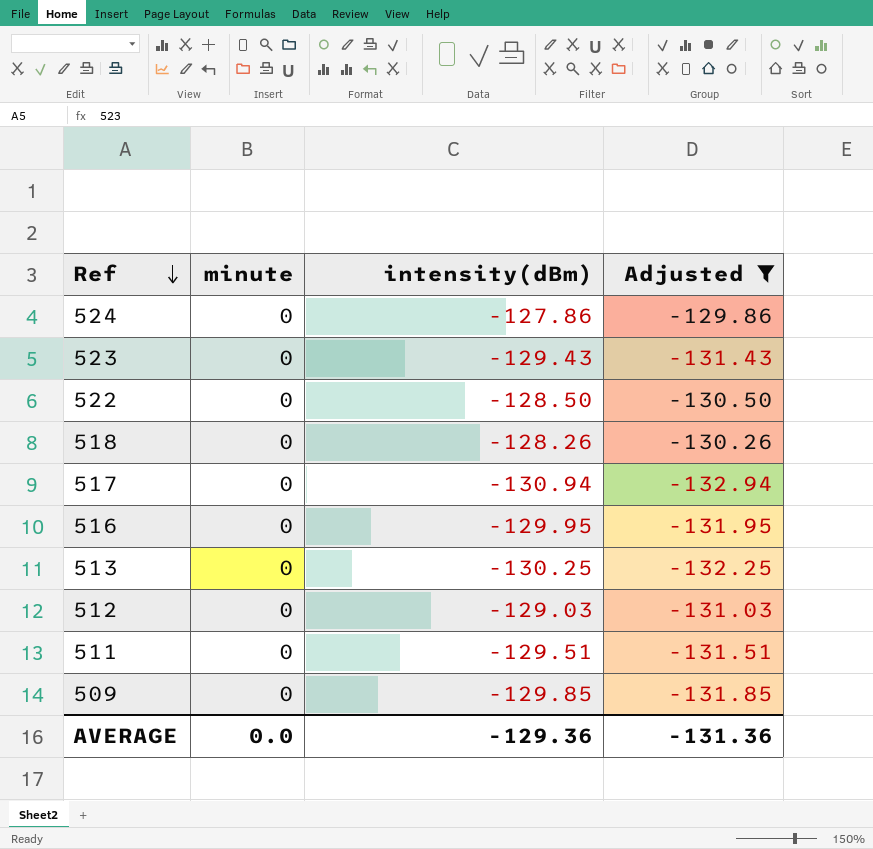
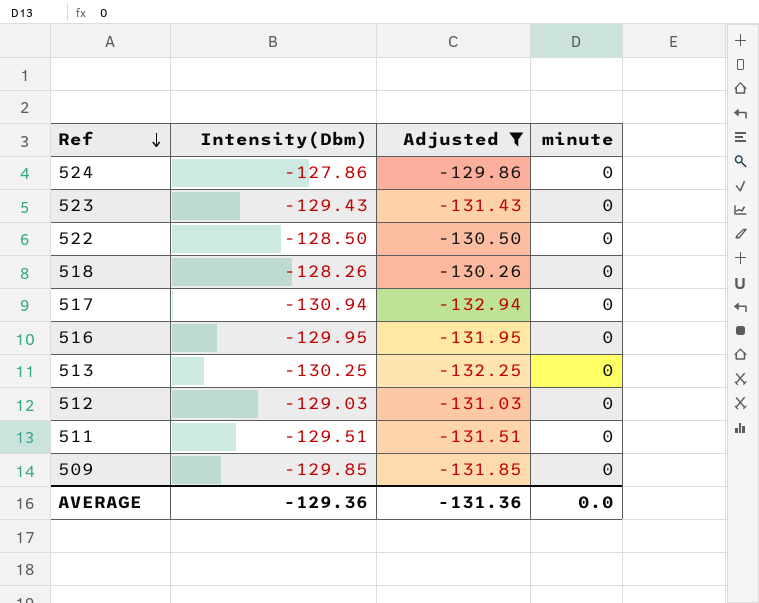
column name: intensity(dBm) -> Intensity(Dbm)
column minute | position: 2 -> 4

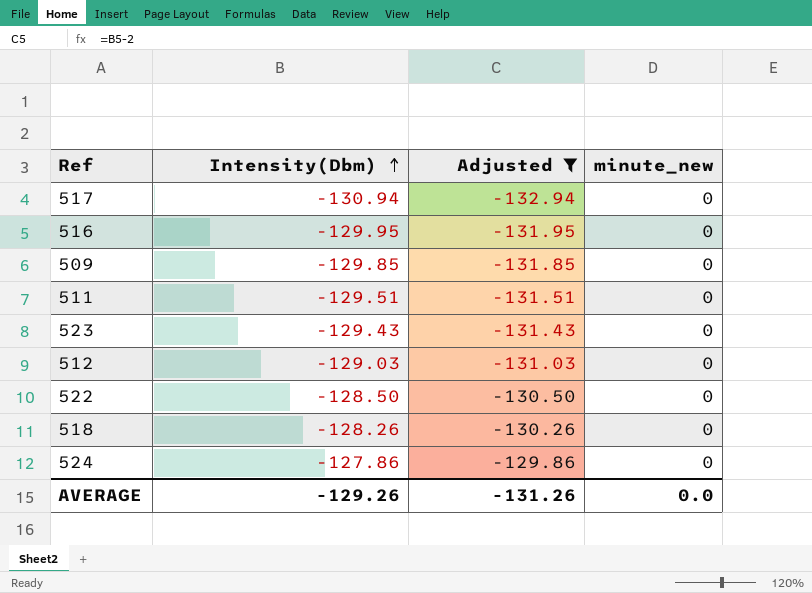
row order: Ref descending -> Intensity(Dbm) ascending
column name: minute -> minute_new
row 513: -130.25 | -132.25 | 0 -> none
AVERAGE | Intensity(Dbm): -129.36 -> -129.26
AVERAGE | Adjusted: -131.36 -> -131.26

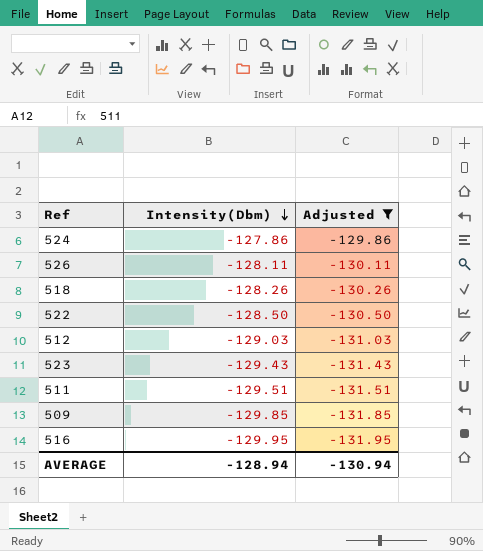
row order: Intensity(Dbm) ascending -> Intensity(Dbm) descending
column minute_new | position: 4 -> none
row 517: -130.94 | -132.94 | 0 -> none
row 526: none -> -128.11 | -130.11
AVERAGE | Intensity(Dbm): -129.26 -> -128.94
AVERAGE | Adjusted: -131.26 -> -130.94

